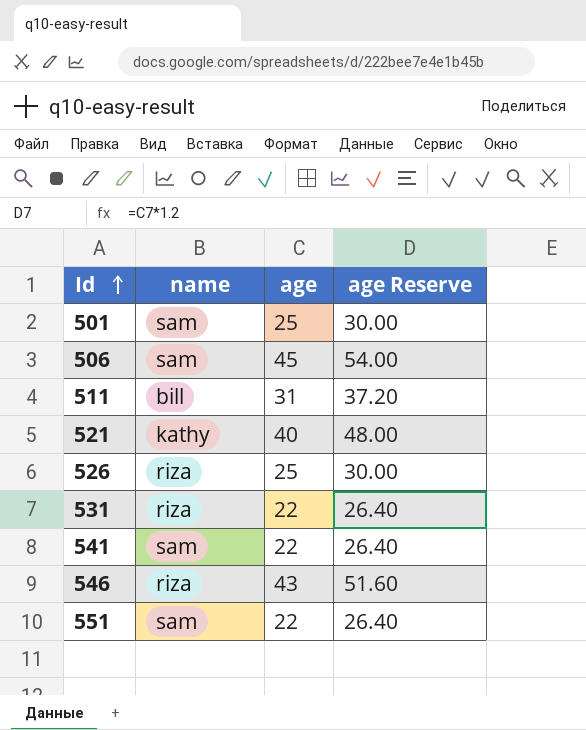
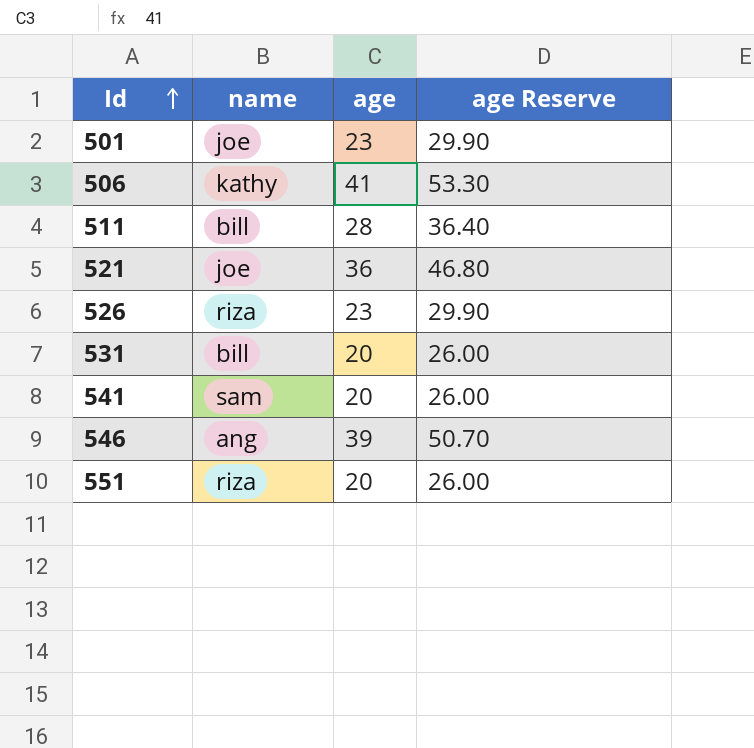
column age Reserve | formula: [age] * 1.2 -> [age] * 1.3
501 | name: sam -> joe
501 | age: 25 -> 23
506 | name: sam -> kathy
506 | age: 45 -> 41
511 | age: 31 -> 28
521 | name: kathy -> joe
521 | age: 40 -> 36
526 | age: 25 -> 23
531 | name: riza -> bill
531 | age: 22 -> 20
541 | age: 22 -> 20
546 | name: riza -> ang
546 | age: 43 -> 39
551 | name: sam -> riza
551 | age: 22 -> 20

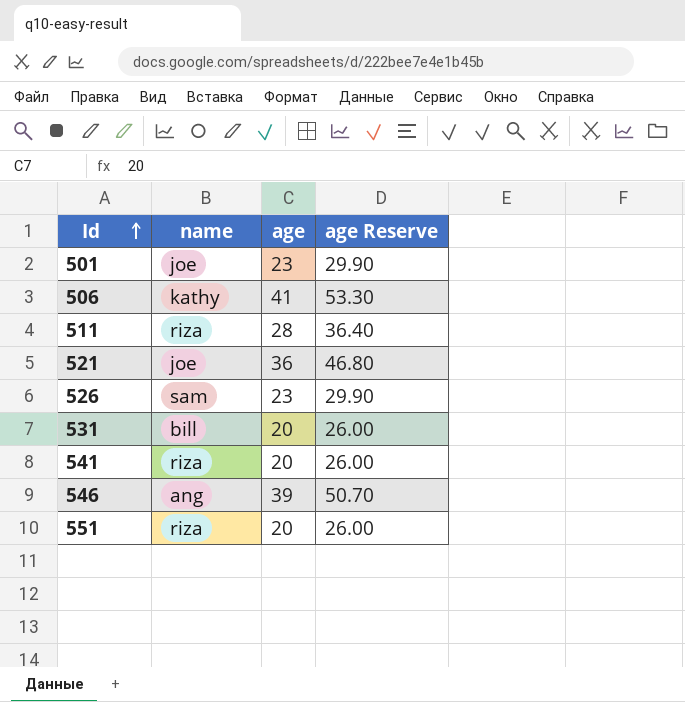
511 | name: bill -> riza
526 | name: riza -> sam
541 | name: sam -> riza

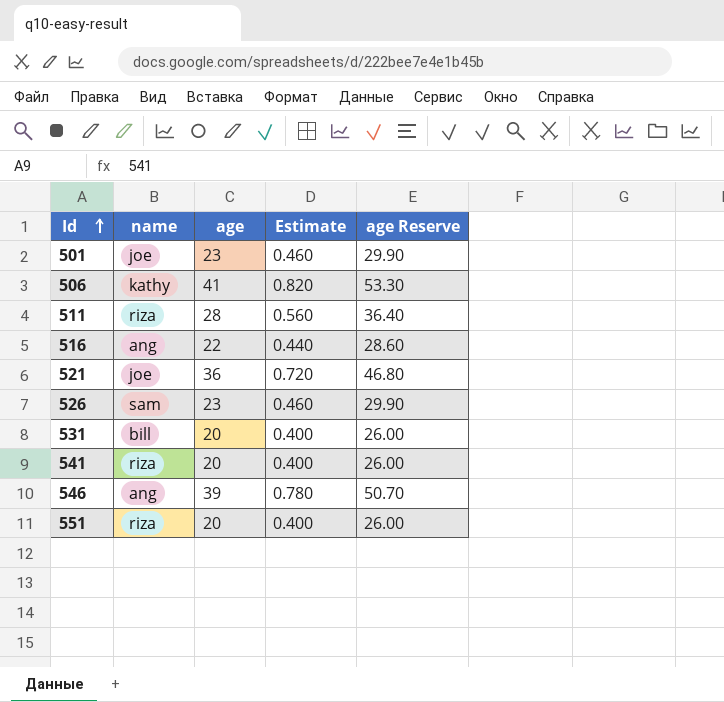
column Estimate | formula: none -> [age] * 0.02
row 516: none -> ang | 22 | 0.440 | 28.60

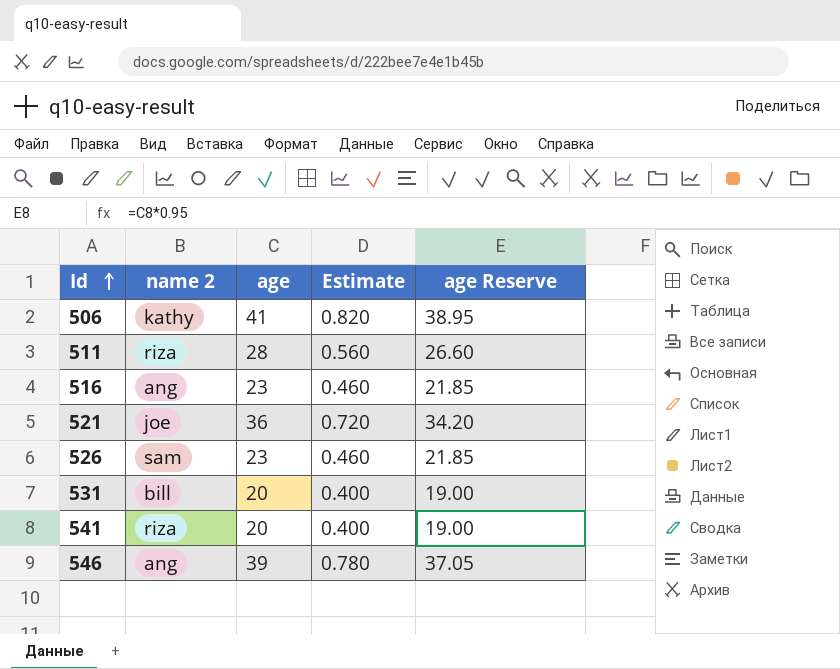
column name: name -> name 2
column age Reserve | formula: [age] * 1.3 -> [age] * 0.95
row 501: joe | 23 | 0.460 | 29.90 -> none
row 551: riza | 20 | 0.400 | 26.00 -> none
516 | age: 22 -> 23
516 | Estimate: 0.440 -> 0.460

